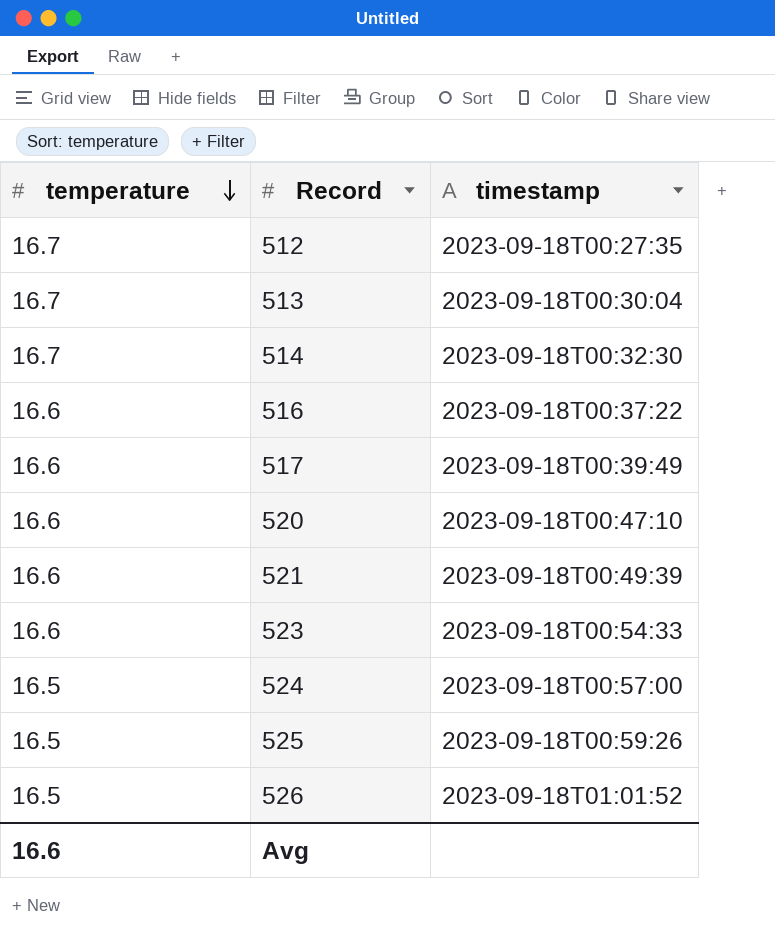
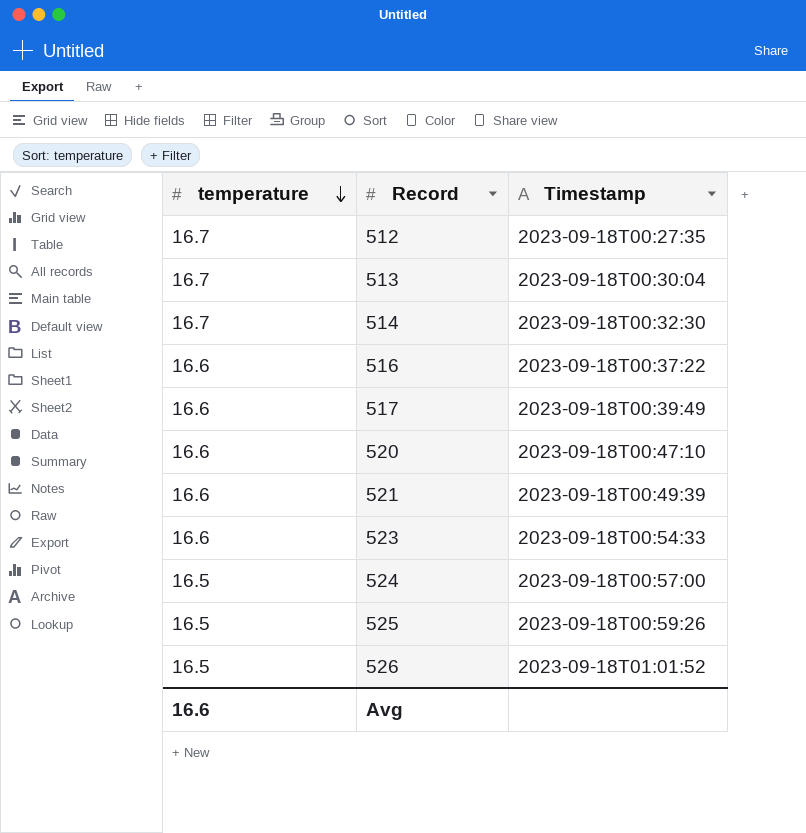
column name: timestamp -> Timestamp

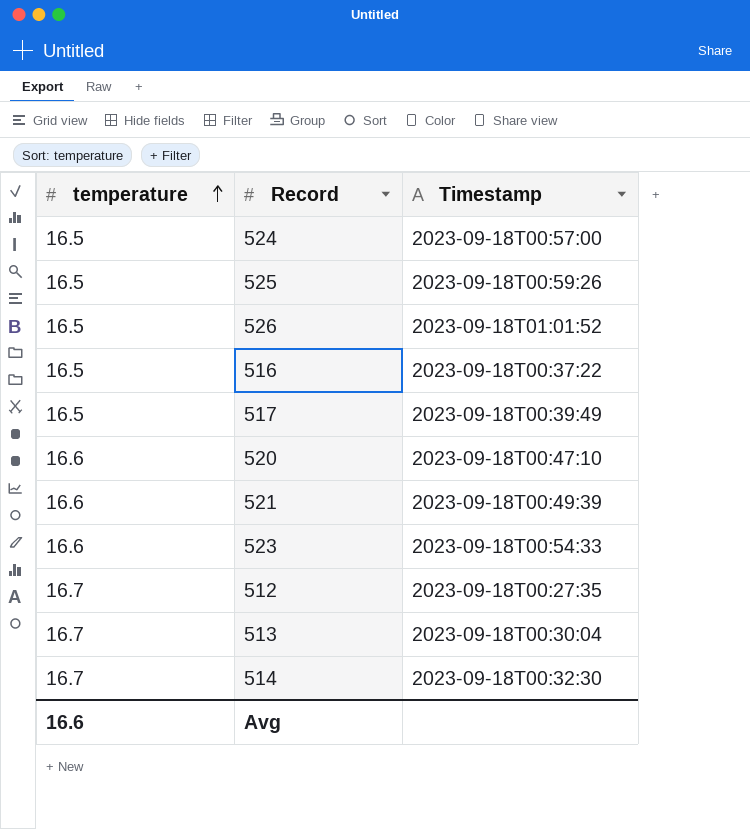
row order: temperature descending -> temperature ascending
516 | temperature: 16.6 -> 16.5
517 | temperature: 16.6 -> 16.5

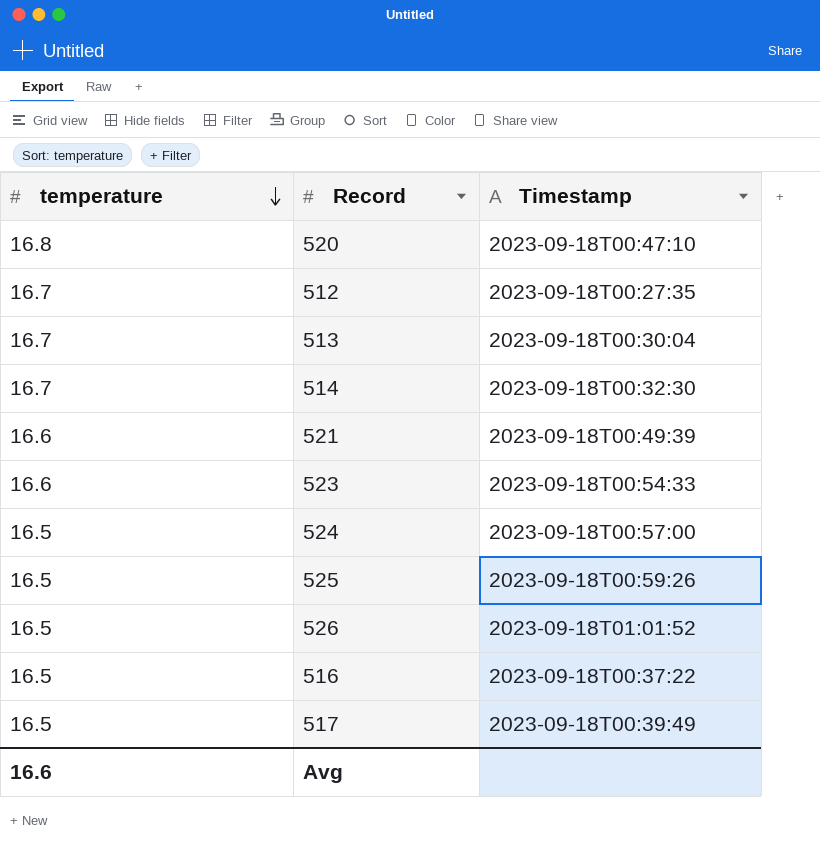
row order: temperature ascending -> temperature descending
520 | temperature: 16.6 -> 16.8

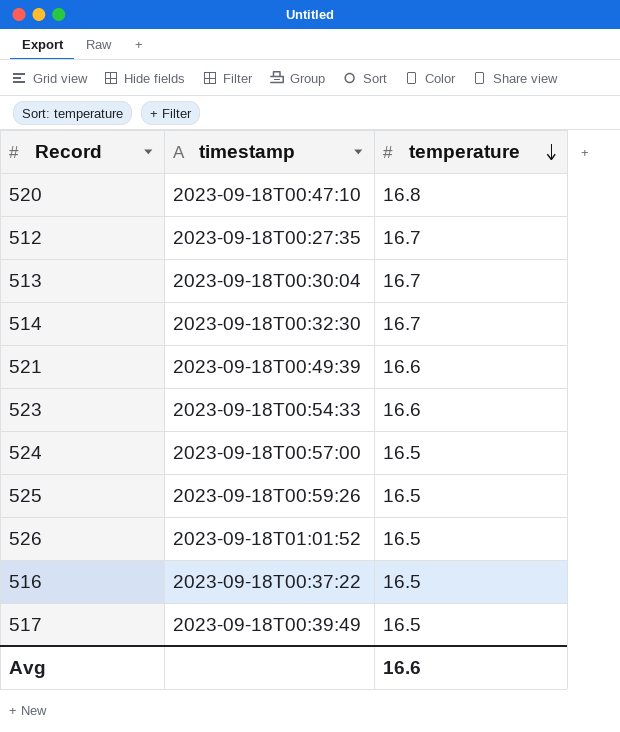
column name: Timestamp -> timestamp
column temperature | position: 1 -> 3

